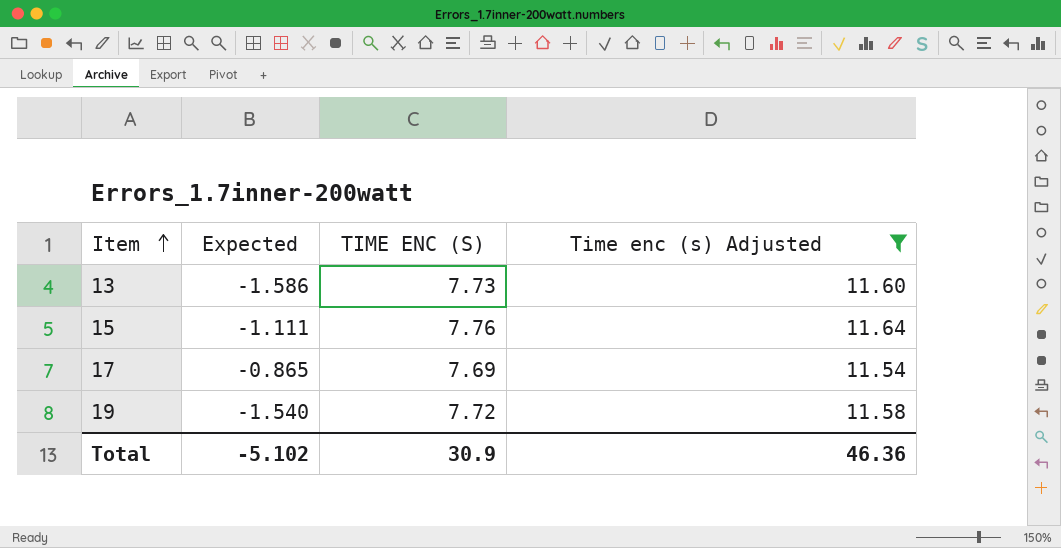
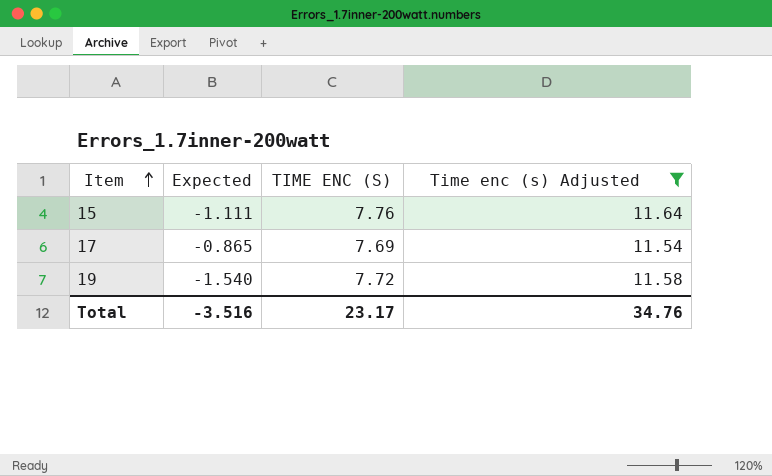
row 13: -1.586 | 7.73 | 11.60 -> none
Total | Expected: -5.102 -> -3.516
Total | TIME ENC (S): 30.9 -> 23.17
Total | Time enc (s) Adjusted: 46.36 -> 34.76

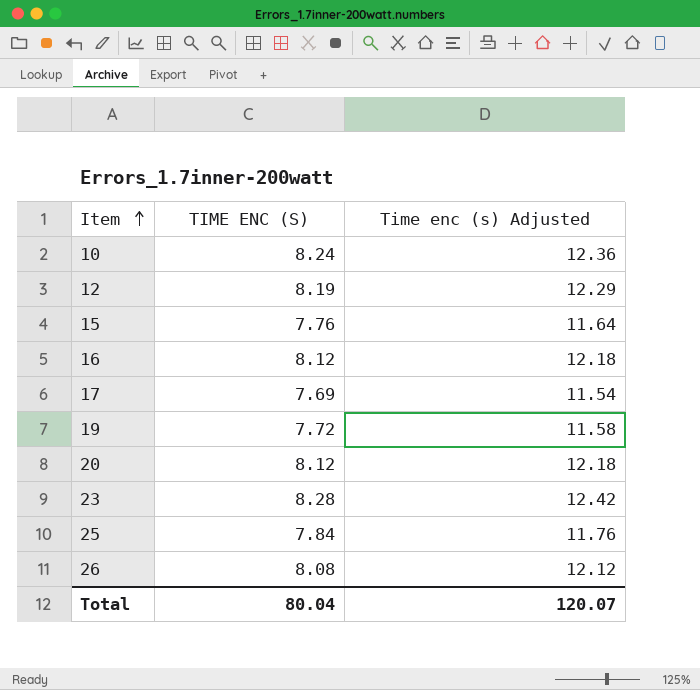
filter: Time enc (s) Adjusted <= 11.64 -> none
column Expected | position: 2 -> none
Total | TIME ENC (S): 23.17 -> 80.04
Total | Time enc (s) Adjusted: 34.76 -> 120.07

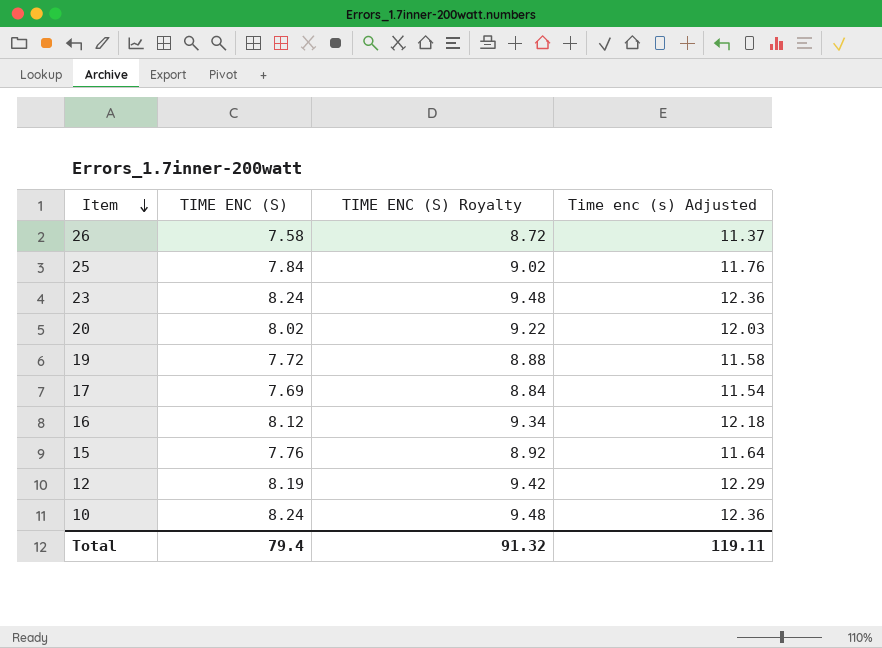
row order: Item ascending -> Item descending
column TIME ENC (S) Royalty | formula: none -> [TIME ENC (S)] * 1.15
26 | TIME ENC (S): 8.08 -> 7.58
26 | Time enc (s) Adjusted: 12.12 -> 11.37
23 | TIME ENC (S): 8.28 -> 8.24
23 | Time enc (s) Adjusted: 12.42 -> 12.36
20 | TIME ENC (S): 8.12 -> 8.02
20 | Time enc (s) Adjusted: 12.18 -> 12.03
Total | TIME ENC (S): 80.04 -> 79.4
Total | Time enc (s) Adjusted: 120.07 -> 119.11

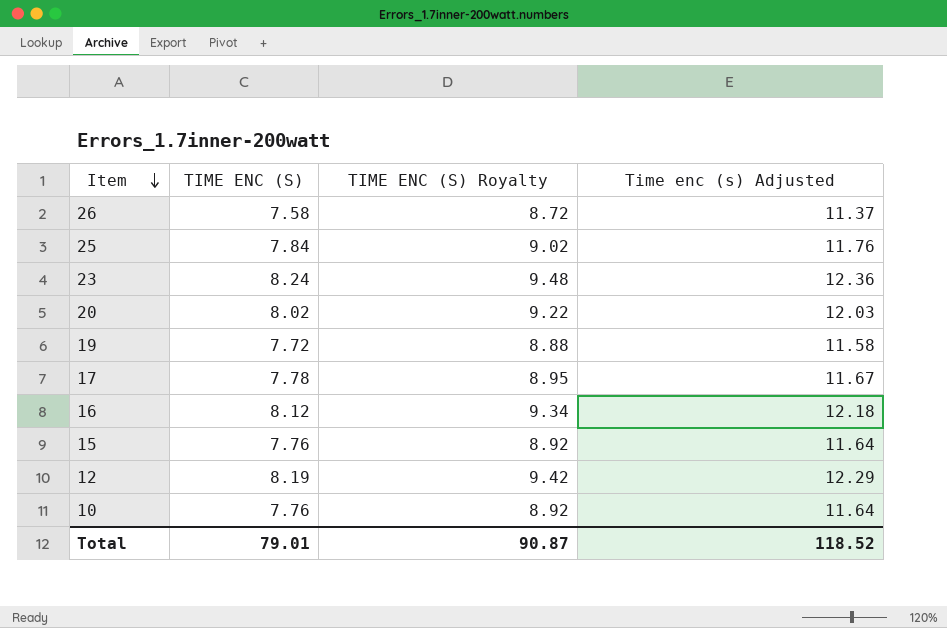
17 | TIME ENC (S): 7.69 -> 7.78
17 | TIME ENC (S) Royalty: 8.84 -> 8.95
17 | Time enc (s) Adjusted: 11.54 -> 11.67
10 | TIME ENC (S): 8.24 -> 7.76
10 | TIME ENC (S) Royalty: 9.48 -> 8.92
10 | Time enc (s) Adjusted: 12.36 -> 11.64
Total | TIME ENC (S): 79.4 -> 79.01
Total | TIME ENC (S) Royalty: 91.32 -> 90.87
Total | Time enc (s) Adjusted: 119.11 -> 118.52

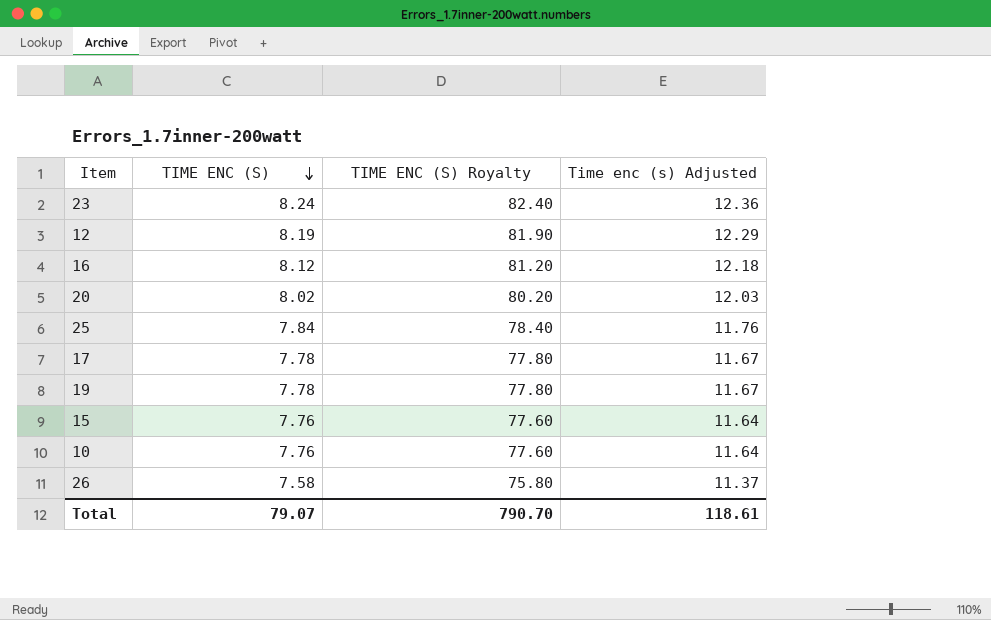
row order: Item descending -> TIME ENC (S) descending
column TIME ENC (S) Royalty | formula: [TIME ENC (S)] * 1.15 -> [TIME ENC (S)] * 10
19 | TIME ENC (S): 7.72 -> 7.78
19 | Time enc (s) Adjusted: 11.58 -> 11.67
Total | TIME ENC (S): 79.01 -> 79.07
Total | TIME ENC (S) Royalty: 90.87 -> 790.70
Total | Time enc (s) Adjusted: 118.52 -> 118.61

